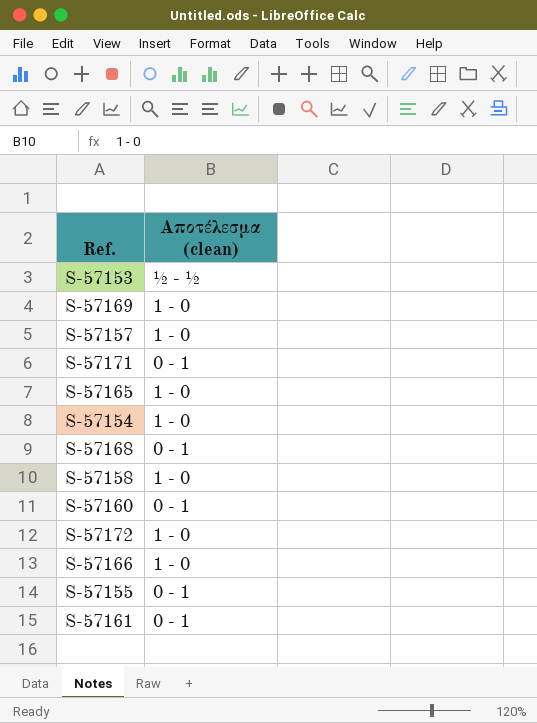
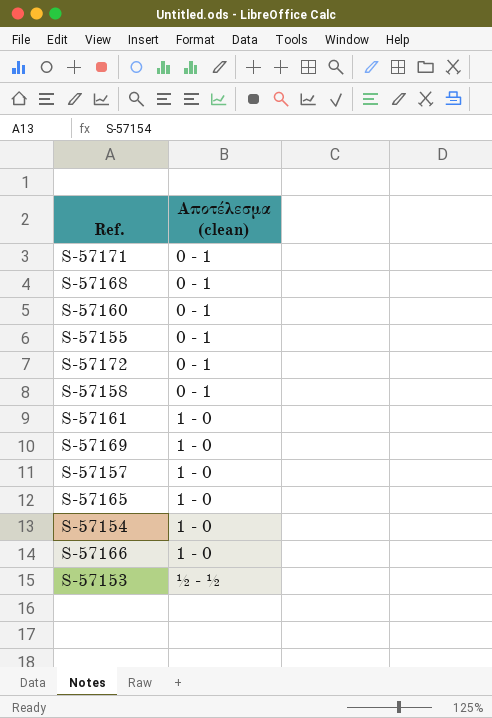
row order: none -> Αποτέλεσμα (clean) ascending
S-57172 | Αποτέλεσμα (clean): 1 - 0 -> 0 - 1
S-57158 | Αποτέλεσμα (clean): 1 - 0 -> 0 - 1
S-57161 | Αποτέλεσμα (clean): 0 - 1 -> 1 - 0

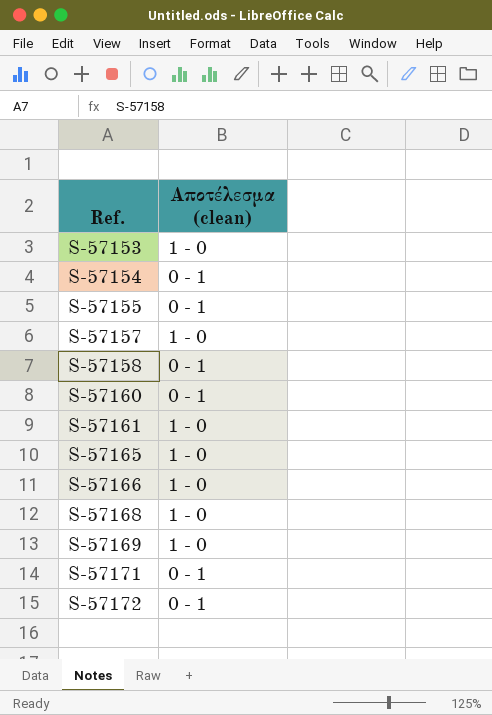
row order: Αποτέλεσμα (clean) ascending -> Ref. ascending
S-57153 | Αποτέλεσμα (clean): ½ - ½ -> 1 - 0
S-57154 | Αποτέλεσμα (clean): 1 - 0 -> 0 - 1
S-57168 | Αποτέλεσμα (clean): 0 - 1 -> 1 - 0

